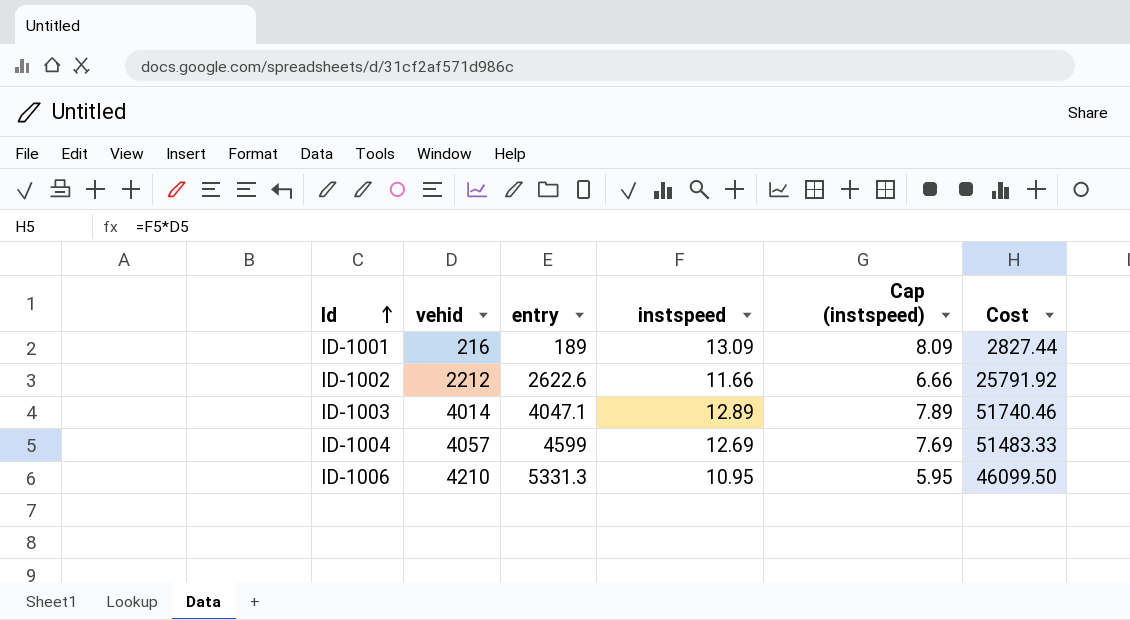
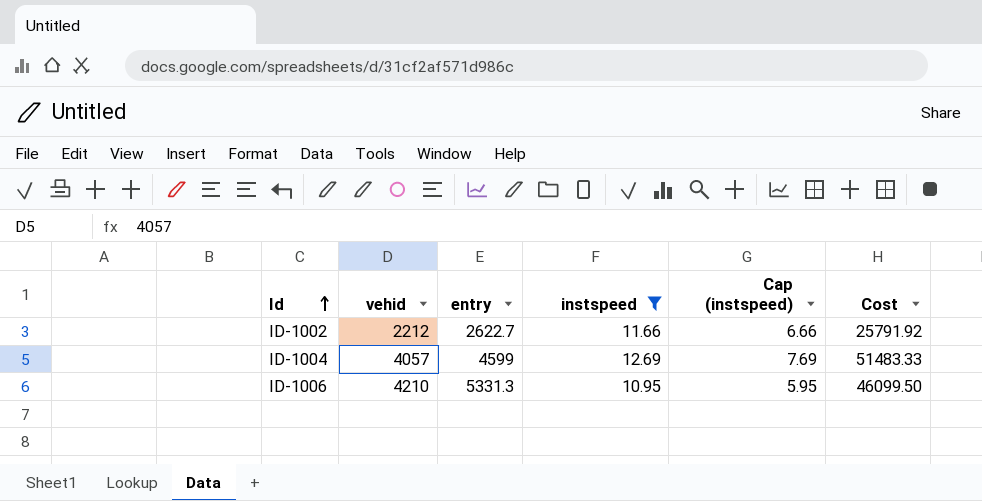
filter: none -> instspeed <= 12.69
ID-1002 | entry: 2622.6 -> 2622.7

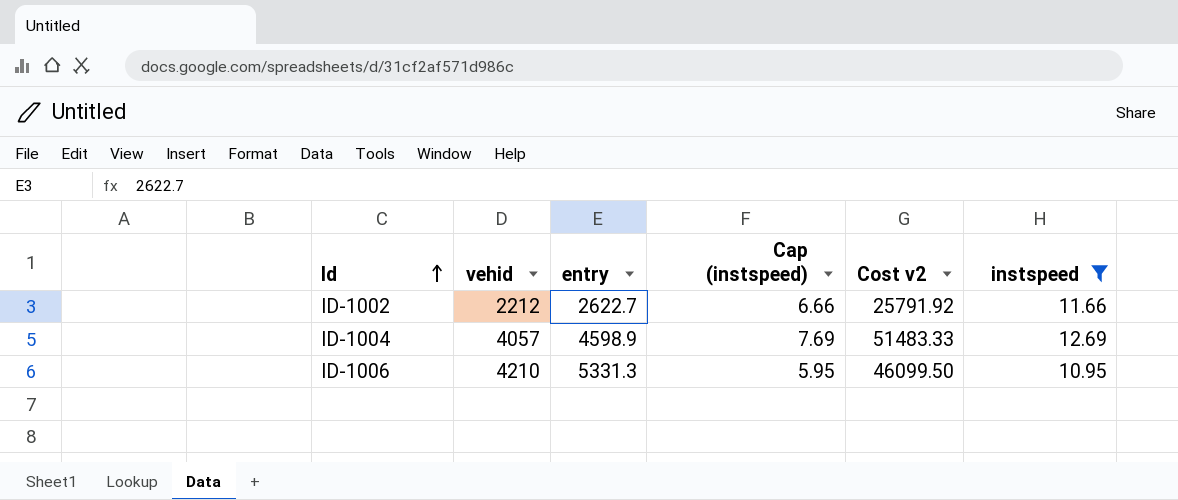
column name: Cost -> Cost v2
column instspeed | position: 4 -> 6
ID-1004 | entry: 4599 -> 4598.9

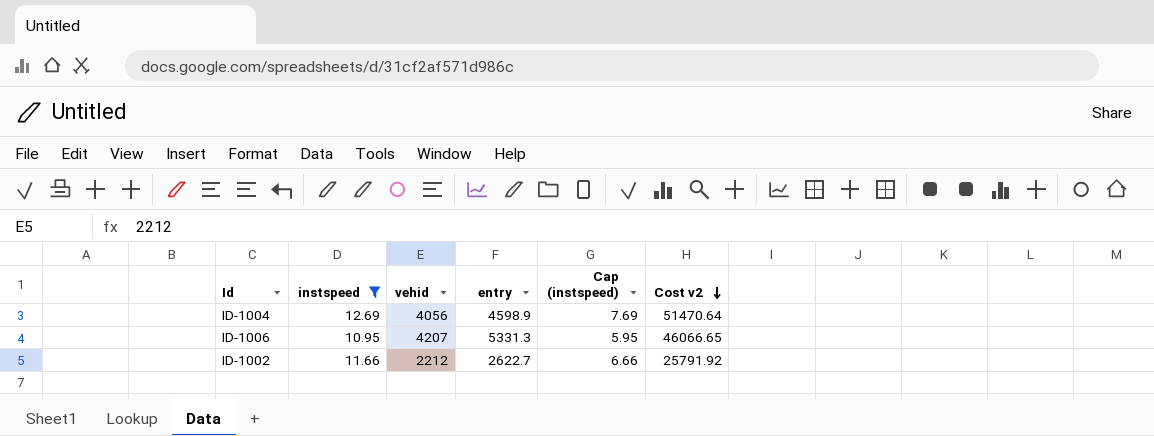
row order: Id ascending -> Cost v2 descending
column instspeed | position: 6 -> 2
ID-1004 | vehid: 4057 -> 4056
ID-1004 | Cost v2: 51483.33 -> 51470.64
ID-1006 | vehid: 4210 -> 4207
ID-1006 | Cost v2: 46099.50 -> 46066.65

